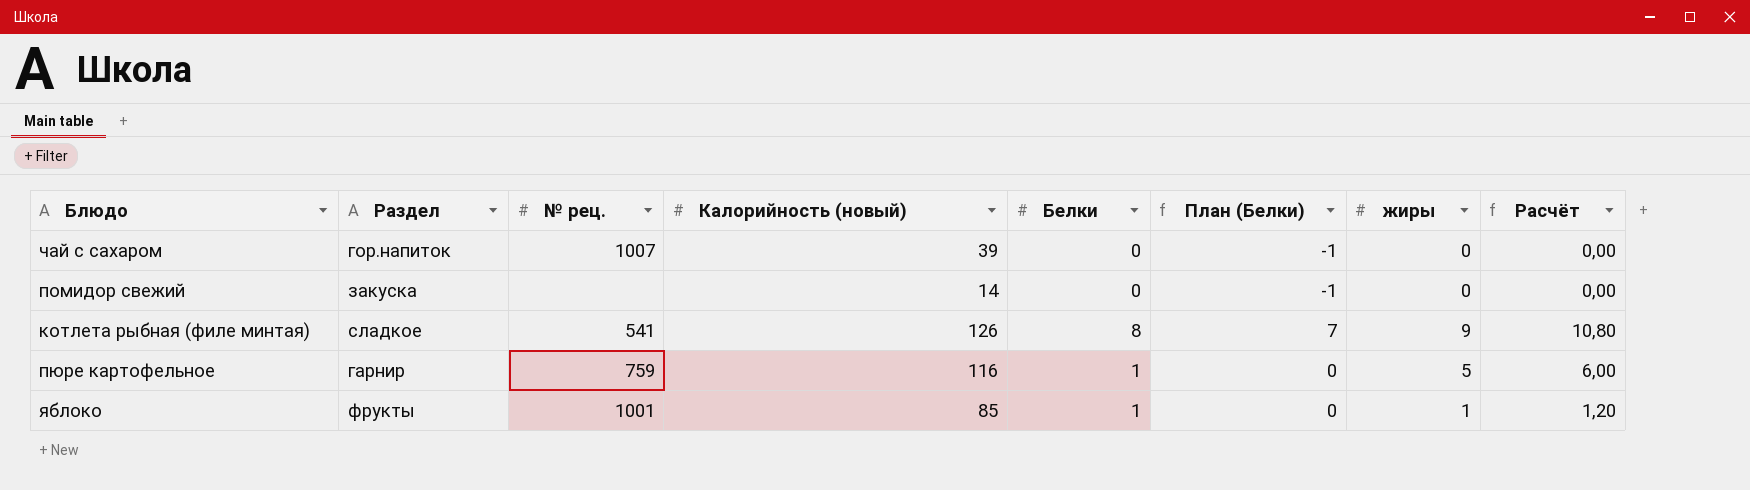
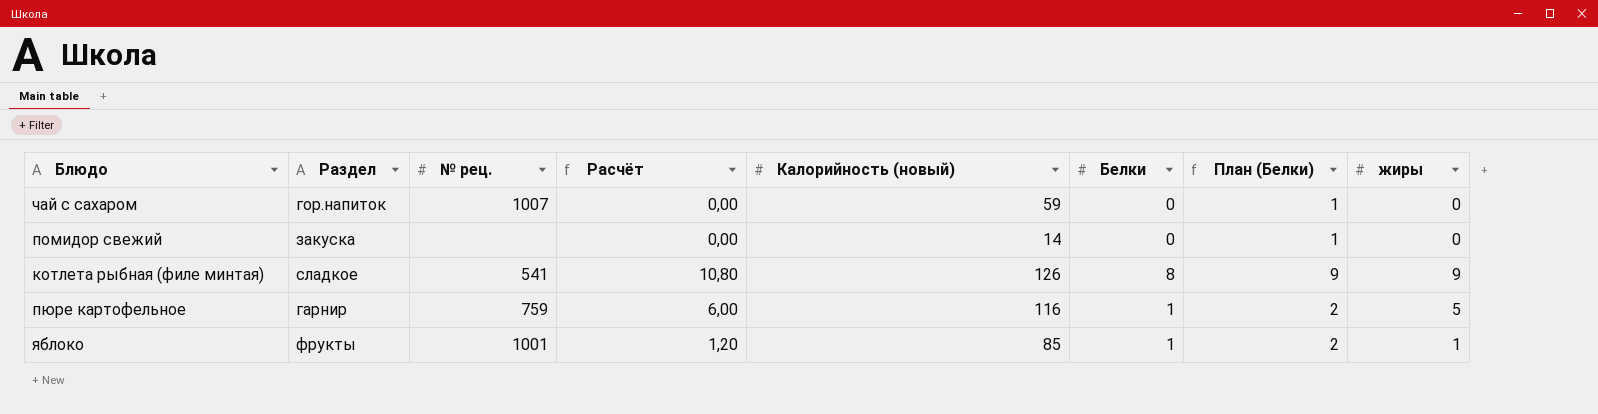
column Расчёт | position: 8 -> 4
column План (Белки) | formula: [Белки] - 1 -> [Белки] + 1
чай с сахаром | Калорийность (новый): 39 -> 59

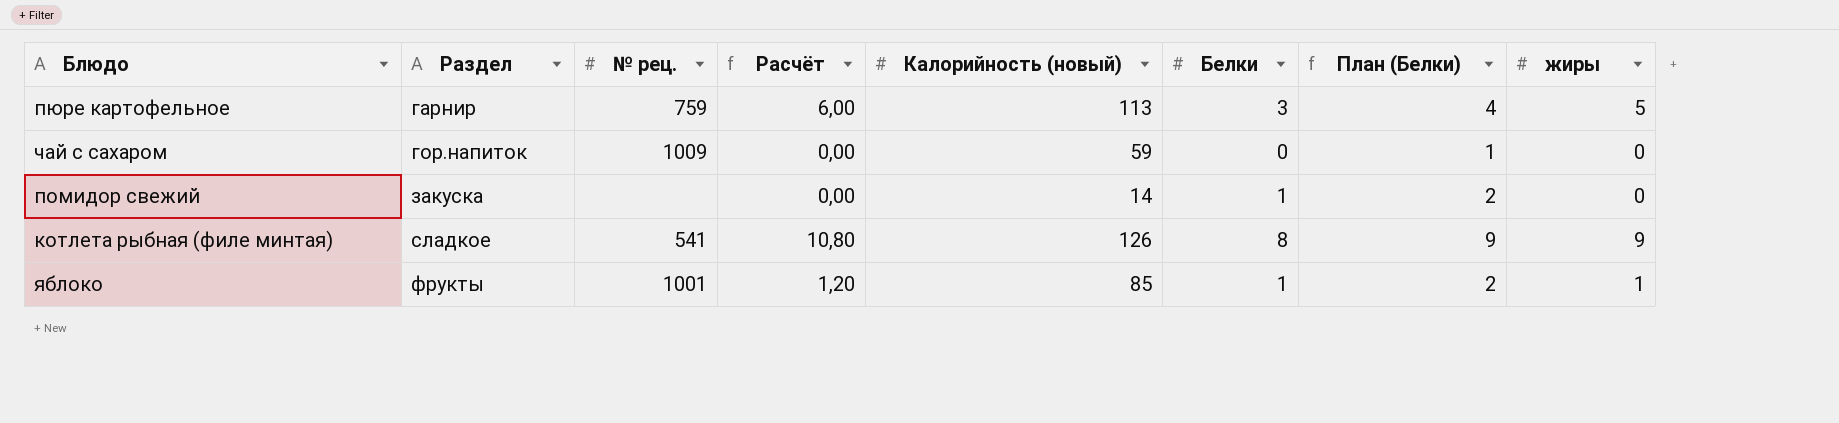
row order: none -> Раздел ascending
пюре картофельное | Калорийность (новый): 116 -> 113
пюре картофельное | Белки: 1 -> 3
пюре картофельное | План (Белки): 2 -> 4
чай с сахаром | № рец.: 1007 -> 1009
помидор свежий | Белки: 0 -> 1
помидор свежий | План (Белки): 1 -> 2

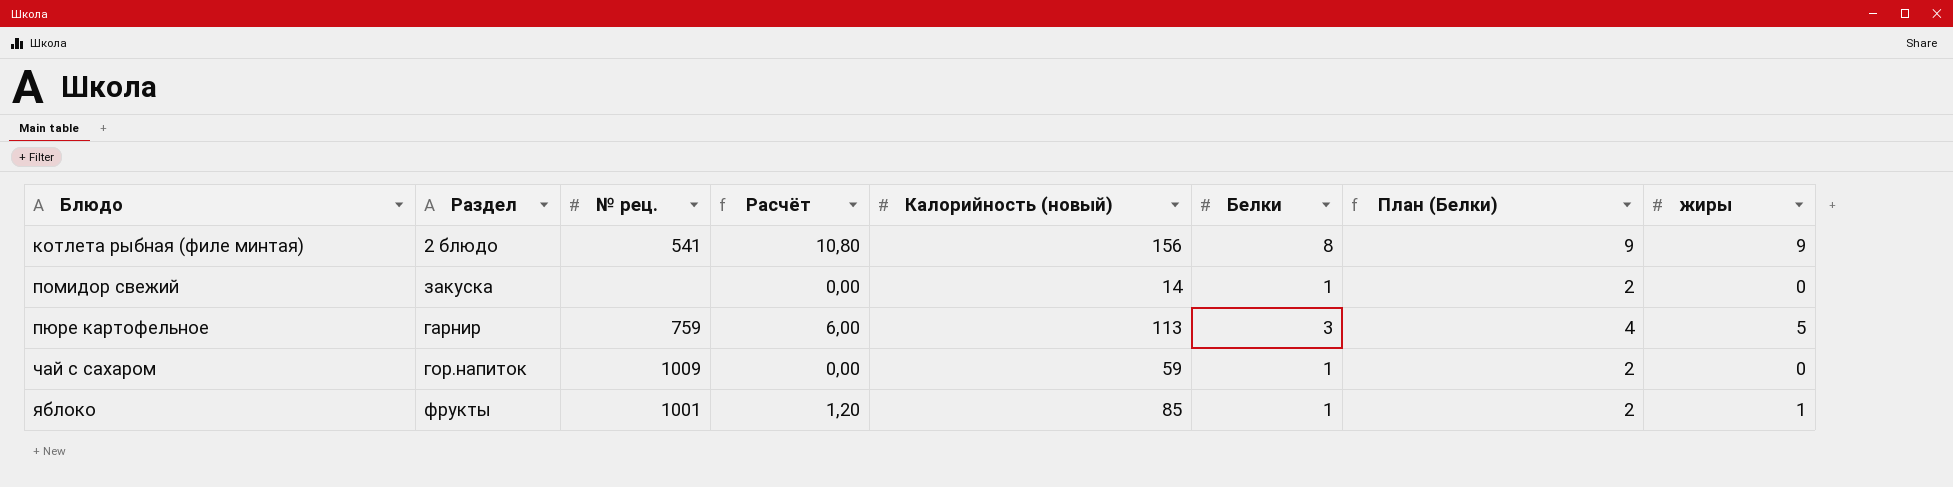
row order: Раздел ascending -> Блюдо ascending
котлета рыбная (филе минтая) | Раздел: сладкое -> 2 блюдо
котлета рыбная (филе минтая) | Калорийность (новый): 126 -> 156
чай с сахаром | Белки: 0 -> 1
чай с сахаром | План (Белки): 1 -> 2

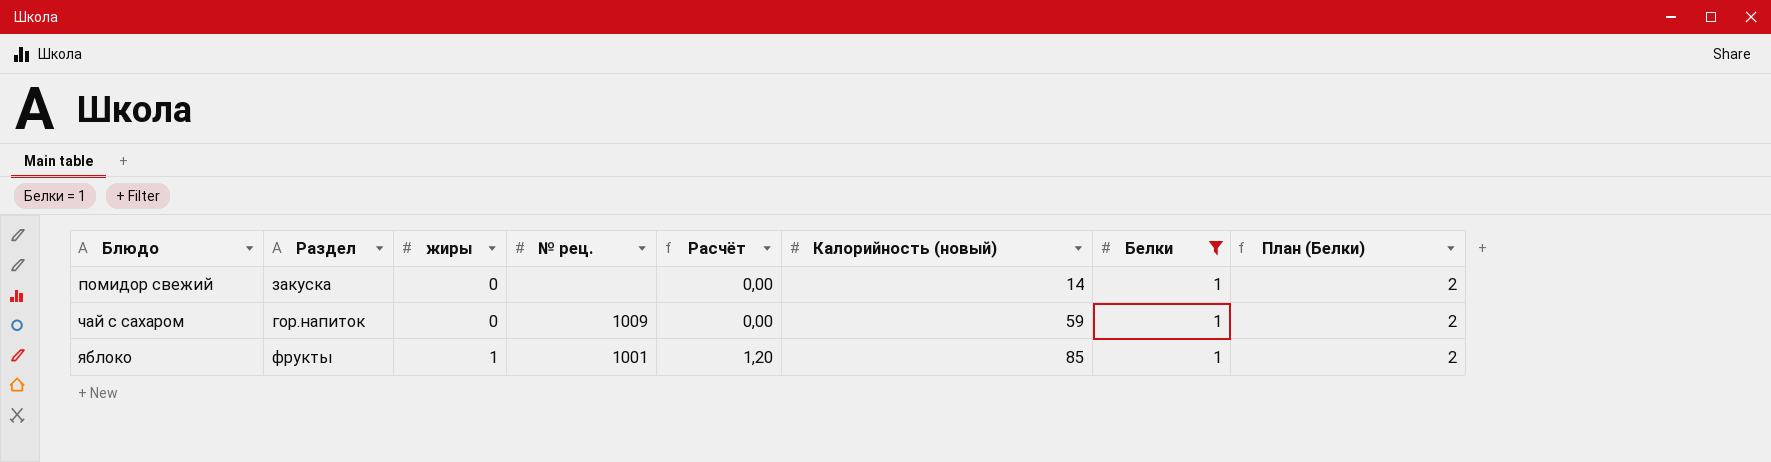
filter: none -> Белки = 1
column жиры | position: 8 -> 3

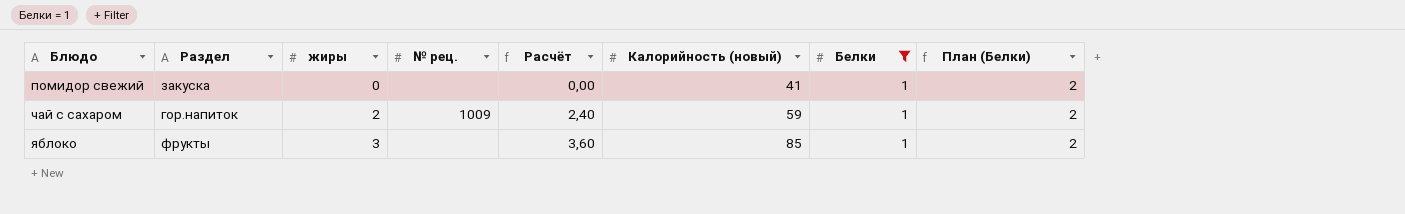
помидор свежий | Калорийность (новый): 14 -> 41
чай с сахаром | жиры: 0 -> 2
чай с сахаром | Расчёт: 0,00 -> 2,40
яблоко | жиры: 1 -> 3
яблоко | № рец.: 1001 -> none
яблоко | Расчёт: 1,20 -> 3,60

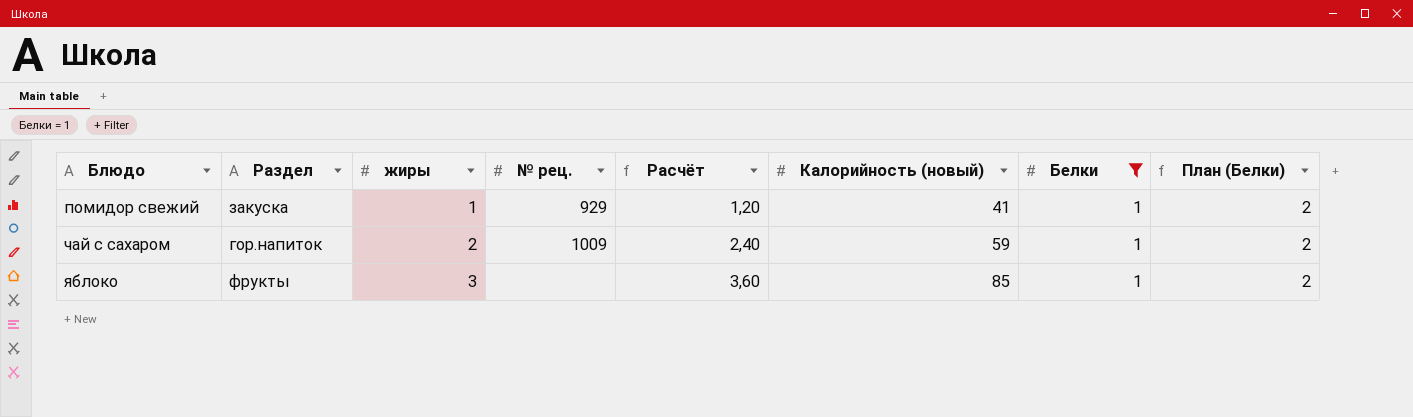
помидор свежий | жиры: 0 -> 1
помидор свежий | № рец.: none -> 929
помидор свежий | Расчёт: 0,00 -> 1,20

